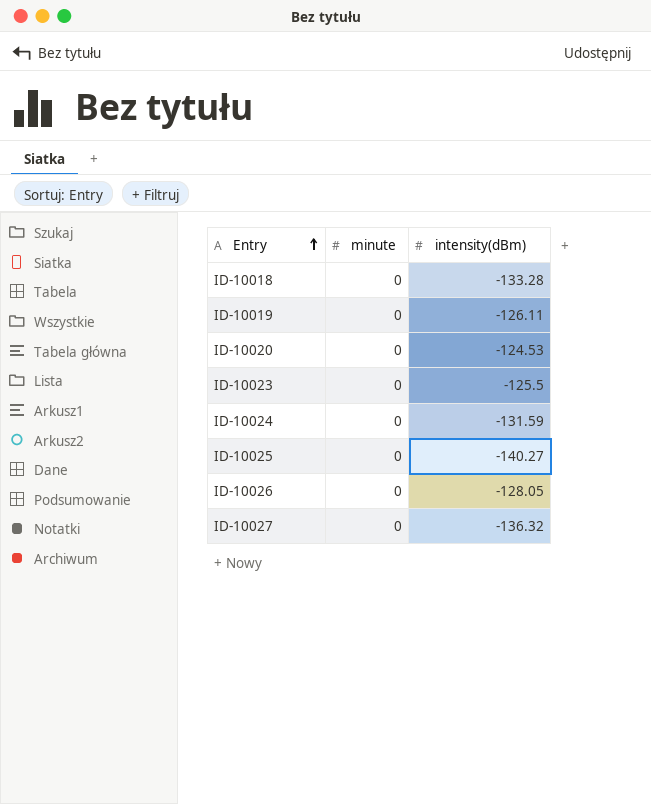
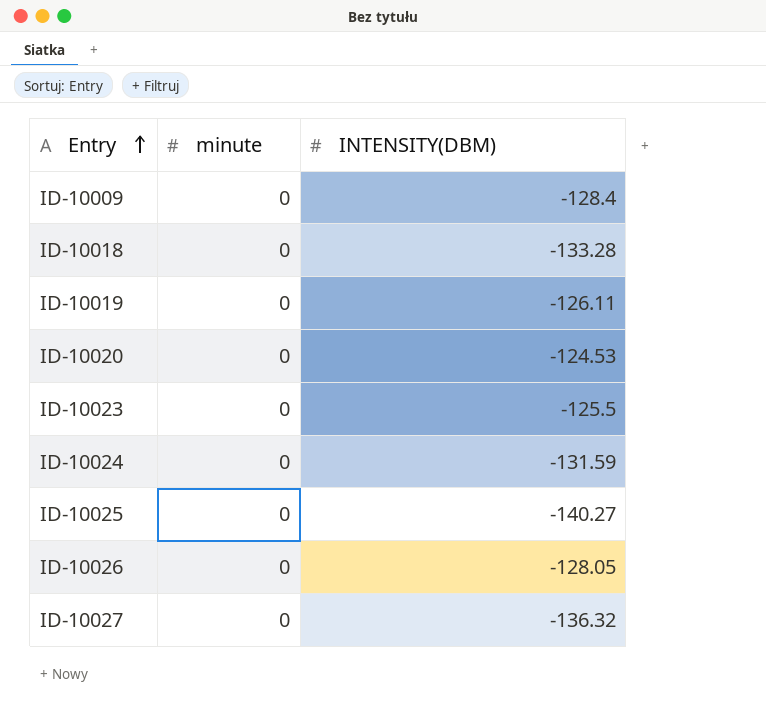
column name: intensity(dBm) -> INTENSITY(DBM)
row ID-10009: none -> 0 | -128.4

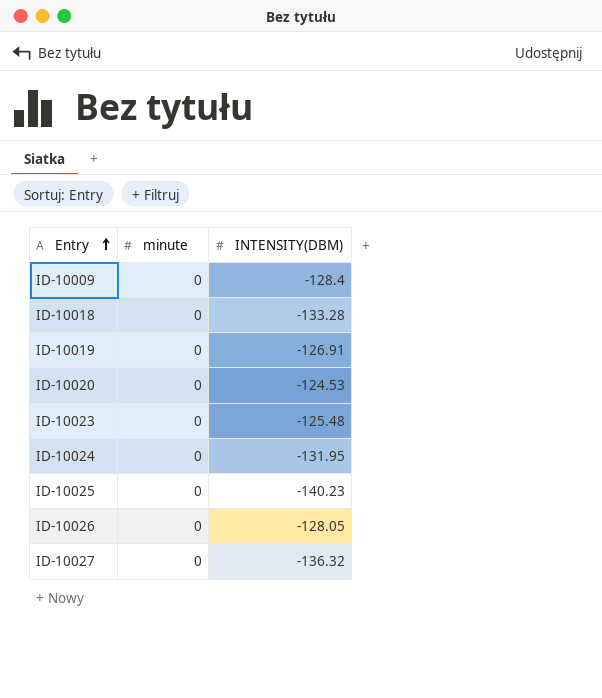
ID-10019 | INTENSITY(DBM): -126.11 -> -126.91
ID-10023 | INTENSITY(DBM): -125.5 -> -125.48
ID-10024 | INTENSITY(DBM): -131.59 -> -131.95
ID-10025 | INTENSITY(DBM): -140.27 -> -140.23

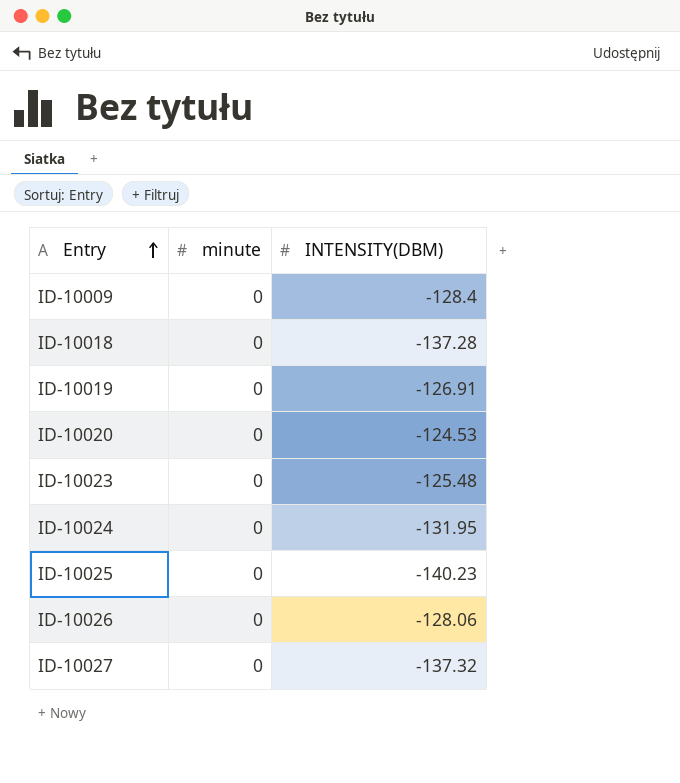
ID-10018 | INTENSITY(DBM): -133.28 -> -137.28
ID-10026 | INTENSITY(DBM): -128.05 -> -128.06
ID-10027 | INTENSITY(DBM): -136.32 -> -137.32

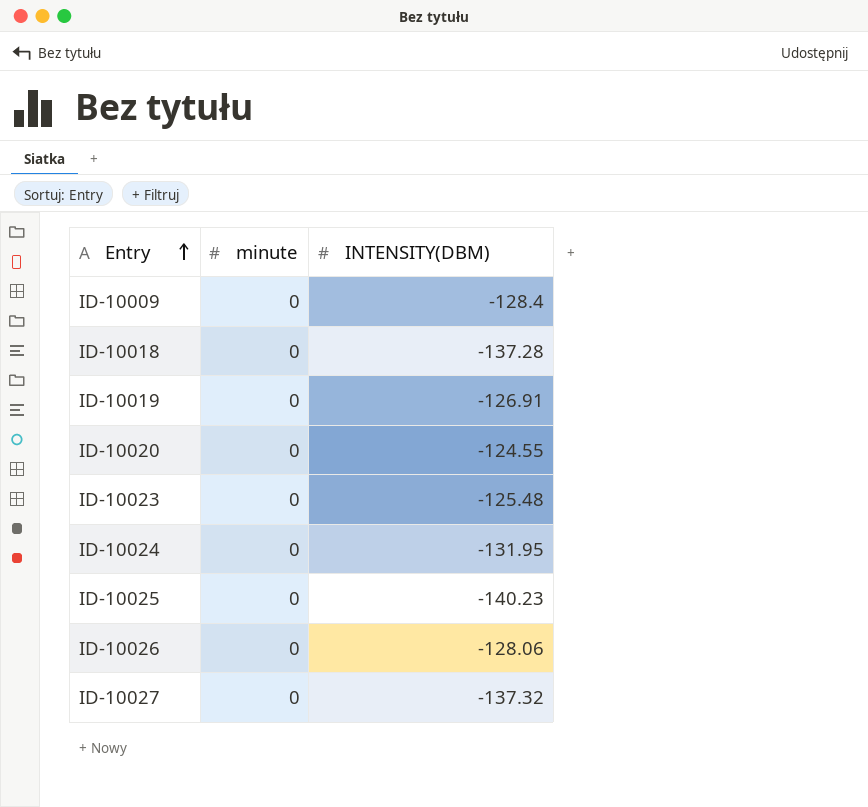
ID-10020 | INTENSITY(DBM): -124.53 -> -124.55

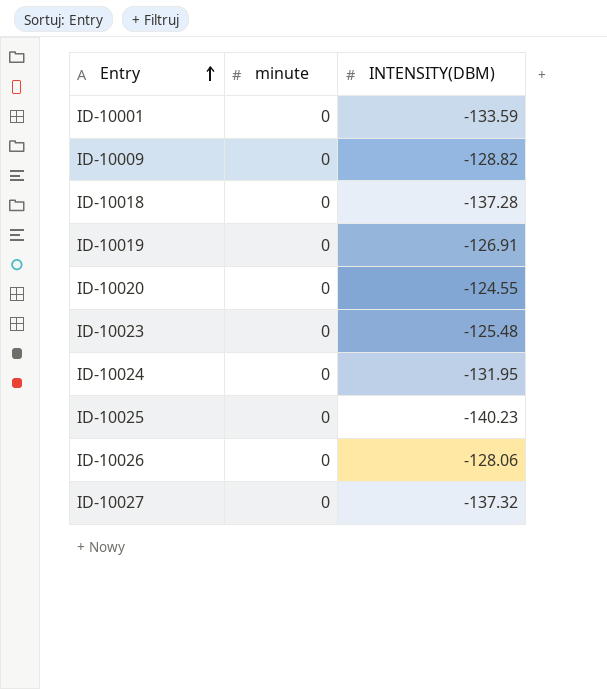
row ID-10001: none -> 0 | -133.59
ID-10009 | INTENSITY(DBM): -128.4 -> -128.82

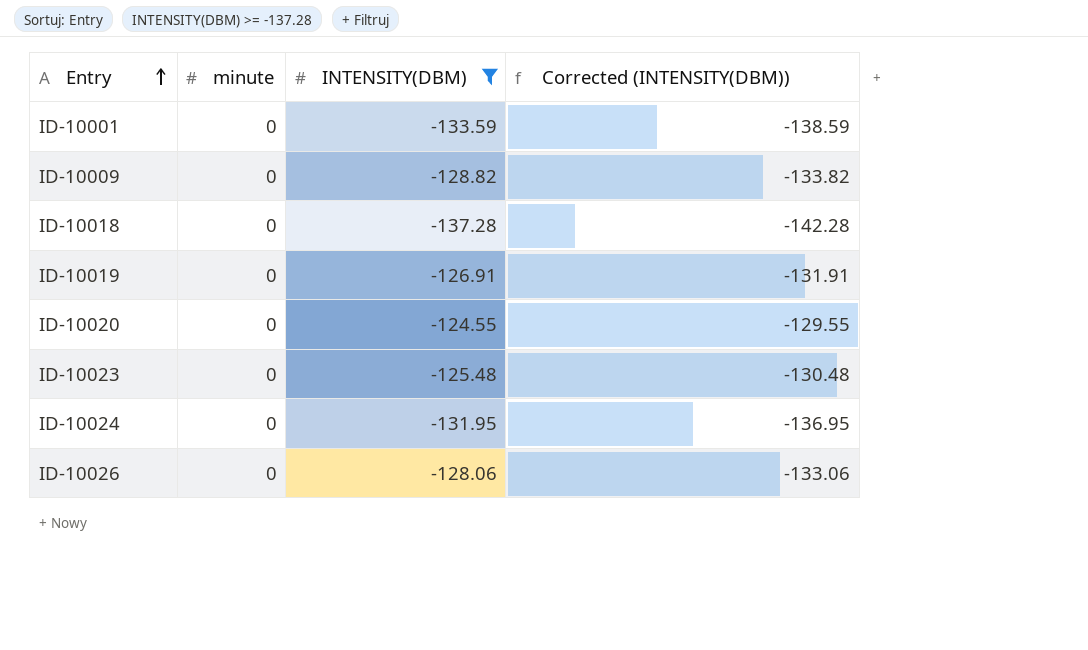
filter: none -> INTENSITY(DBM) >= -137.28
column Corrected (INTENSITY(DBM)) | formula: none -> [INTENSITY(DBM)] - 5

